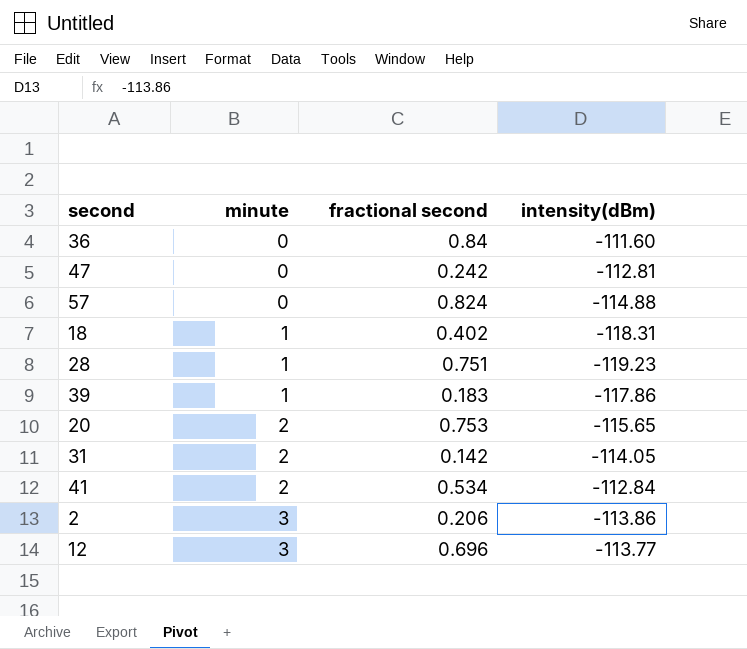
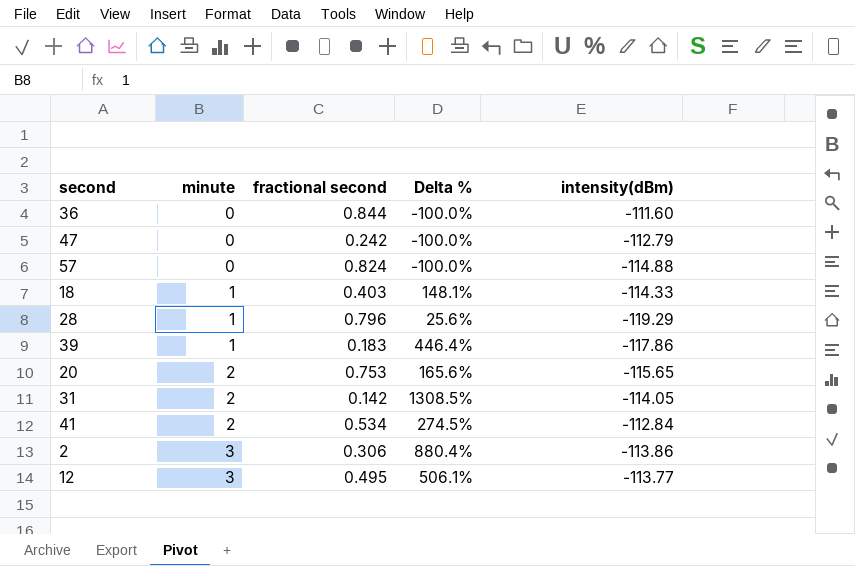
column Delta % | formula: none -> ([minute] - [fractional second]) / [fractional second]
36 | fractional second: 0.84 -> 0.844
47 | intensity(dBm): -112.81 -> -112.79
18 | fractional second: 0.402 -> 0.403
18 | intensity(dBm): -118.31 -> -114.33
28 | fractional second: 0.751 -> 0.796
28 | intensity(dBm): -119.23 -> -119.29
2 | fractional second: 0.206 -> 0.306
12 | fractional second: 0.696 -> 0.495

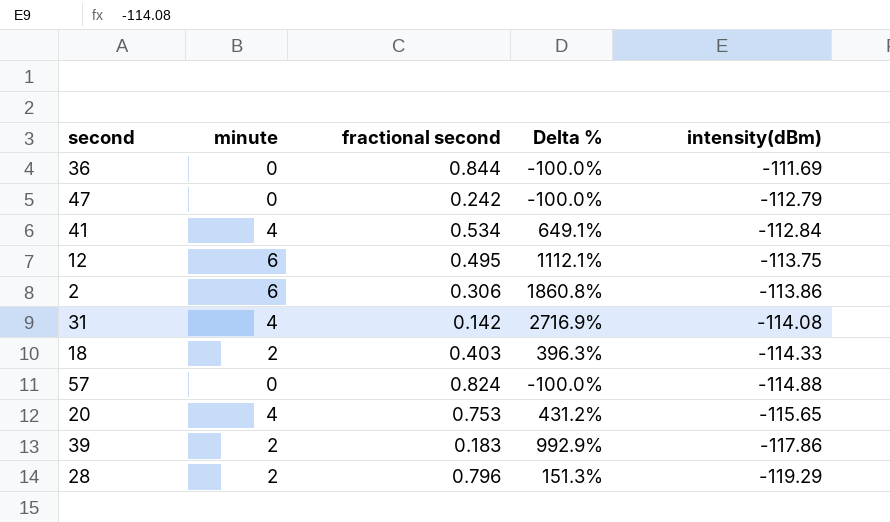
row order: minute ascending -> intensity(dBm) descending
36 | intensity(dBm): -111.60 -> -111.69
41 | minute: 2 -> 4
41 | Delta %: 274.5% -> 649.1%
12 | minute: 3 -> 6
12 | Delta %: 506.1% -> 1112.1%
12 | intensity(dBm): -113.77 -> -113.75
2 | minute: 3 -> 6
2 | Delta %: 880.4% -> 1860.8%
31 | minute: 2 -> 4
31 | Delta %: 1308.5% -> 2716.9%
31 | intensity(dBm): -114.05 -> -114.08
18 | minute: 1 -> 2
18 | Delta %: 148.1% -> 396.3%
20 | minute: 2 -> 4
20 | Delta %: 165.6% -> 431.2%
39 | minute: 1 -> 2
39 | Delta %: 446.4% -> 992.9%
28 | minute: 1 -> 2
28 | Delta %: 25.6% -> 151.3%

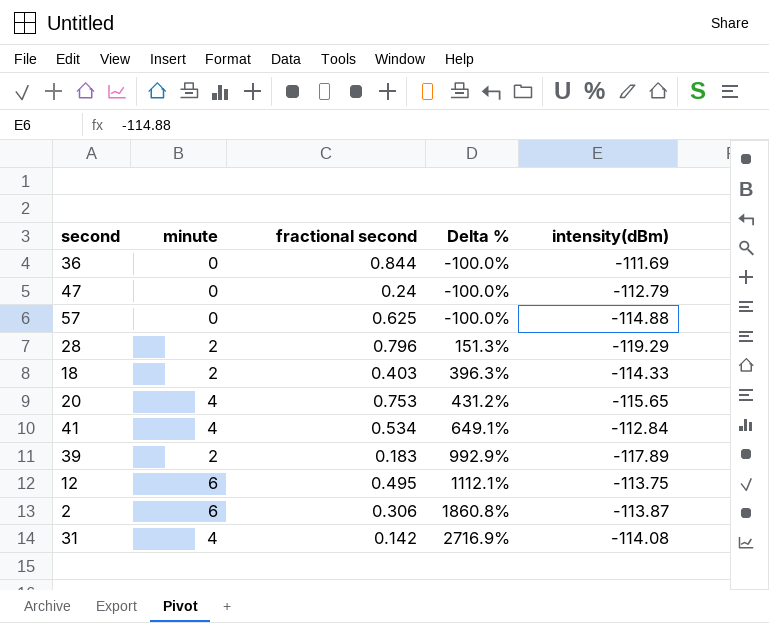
row order: intensity(dBm) descending -> Delta % ascending
47 | fractional second: 0.242 -> 0.24
57 | fractional second: 0.824 -> 0.625
39 | intensity(dBm): -117.86 -> -117.89
2 | intensity(dBm): -113.86 -> -113.87

